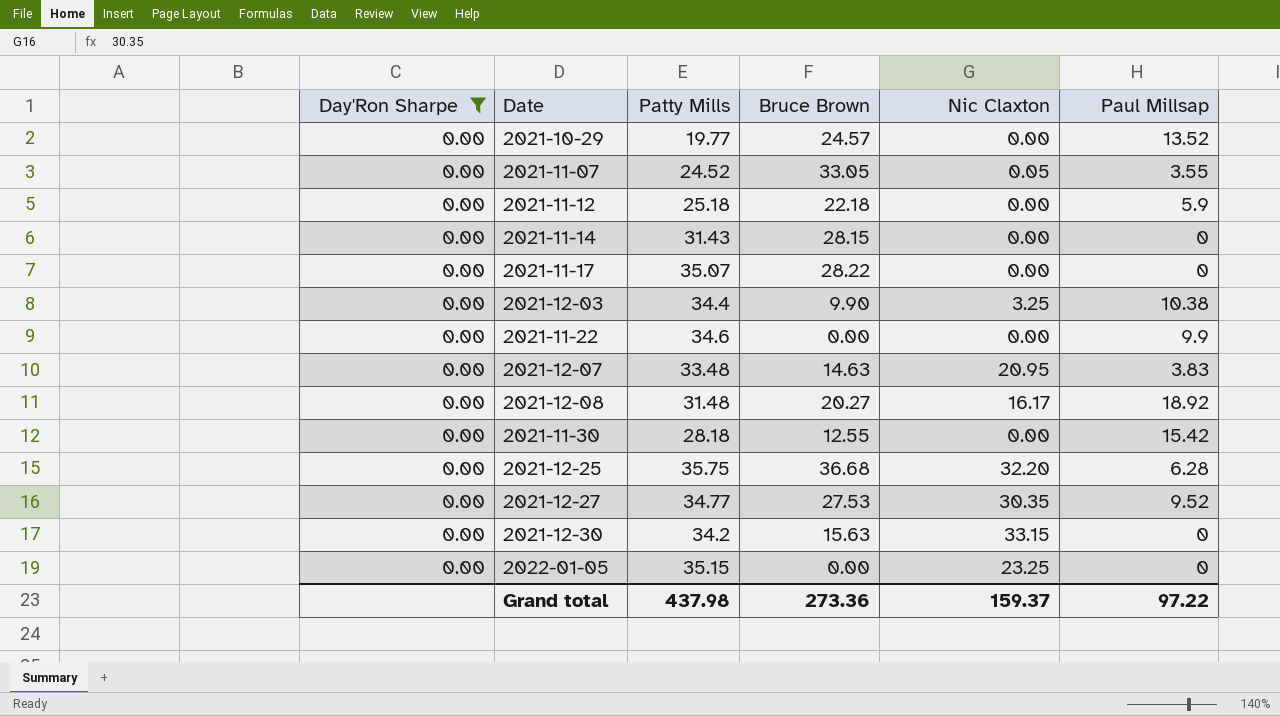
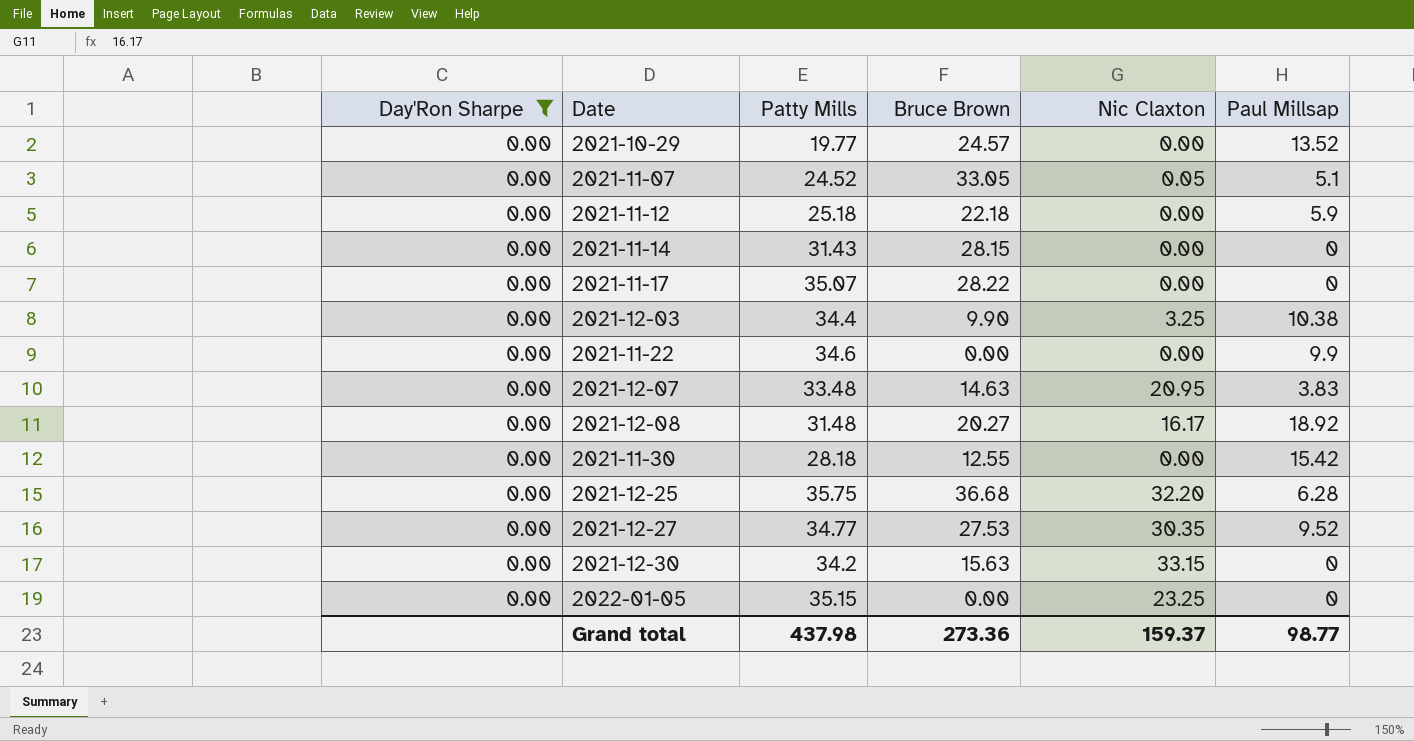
2021-11-07 | Paul Millsap: 3.55 -> 5.1
Grand total | Paul Millsap: 97.22 -> 98.77

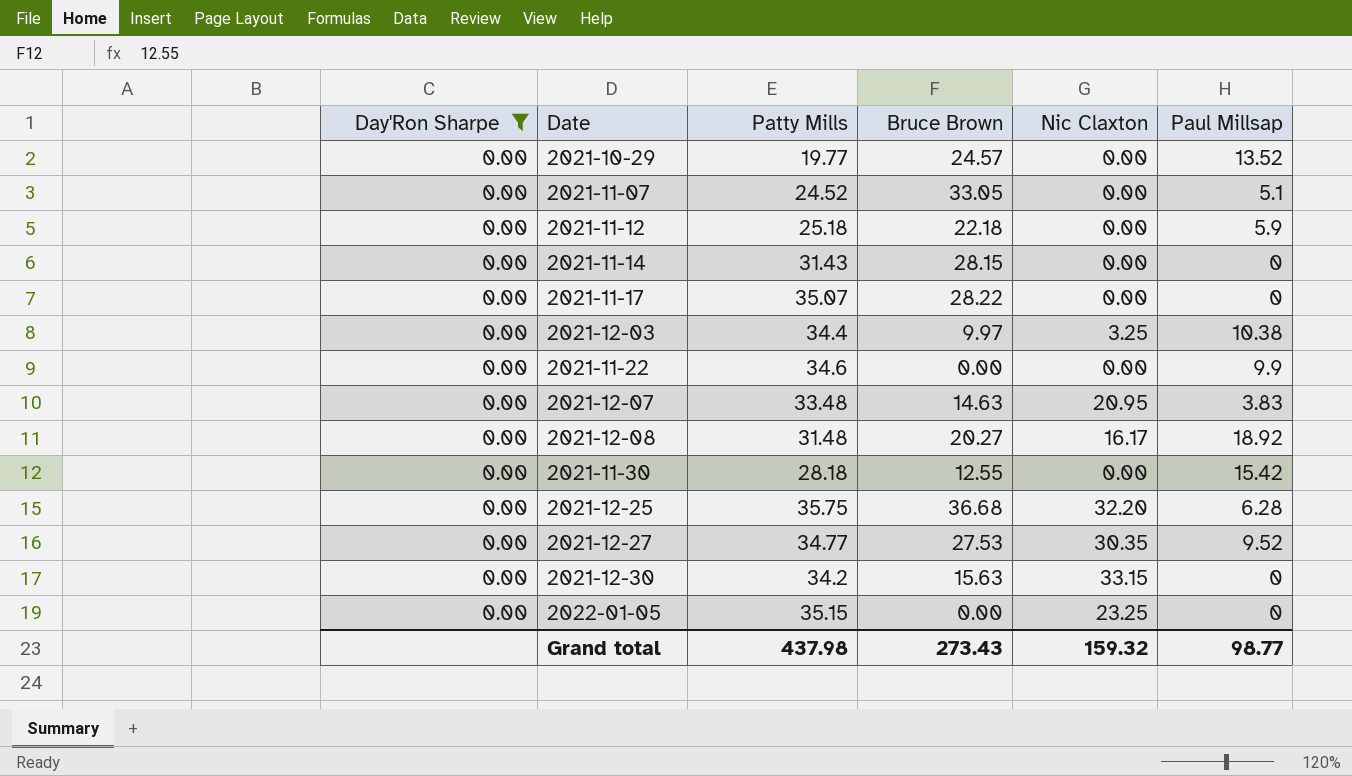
2021-11-07 | Nic Claxton: 0.05 -> 0.00
2021-12-03 | Bruce Brown: 9.90 -> 9.97
Grand total | Bruce Brown: 273.36 -> 273.43
Grand total | Nic Claxton: 159.37 -> 159.32

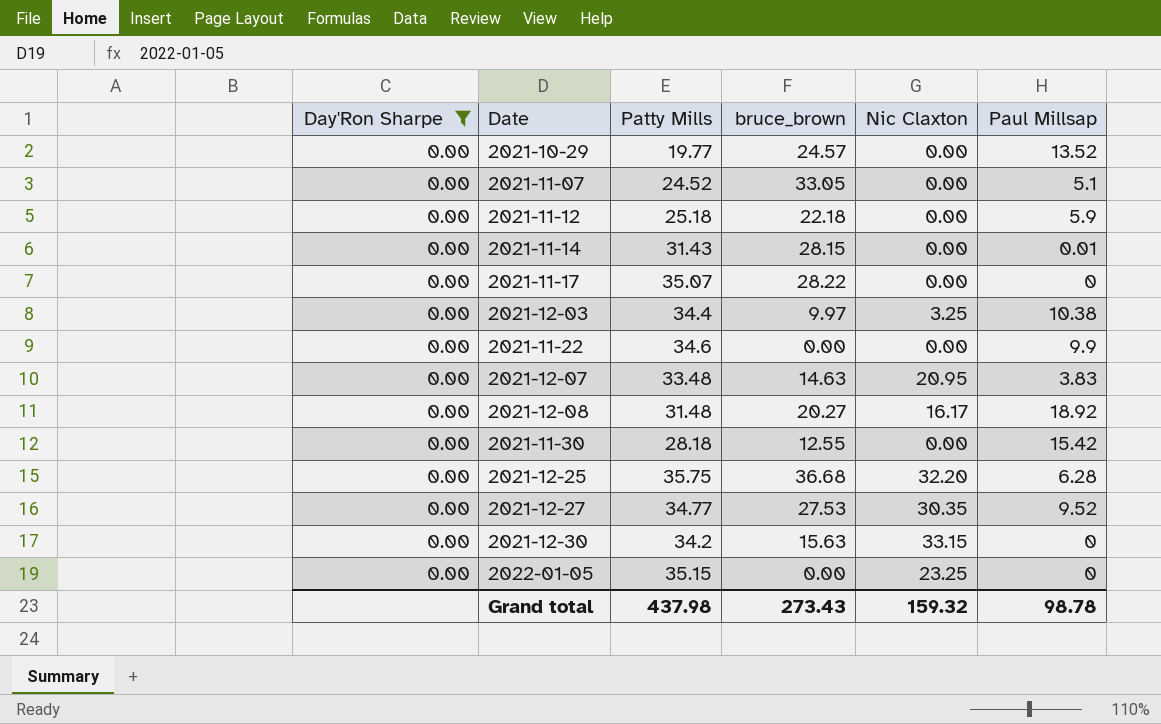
column name: Bruce Brown -> bruce_brown
2021-11-14 | Paul Millsap: 0 -> 0.01
Grand total | Paul Millsap: 98.77 -> 98.78

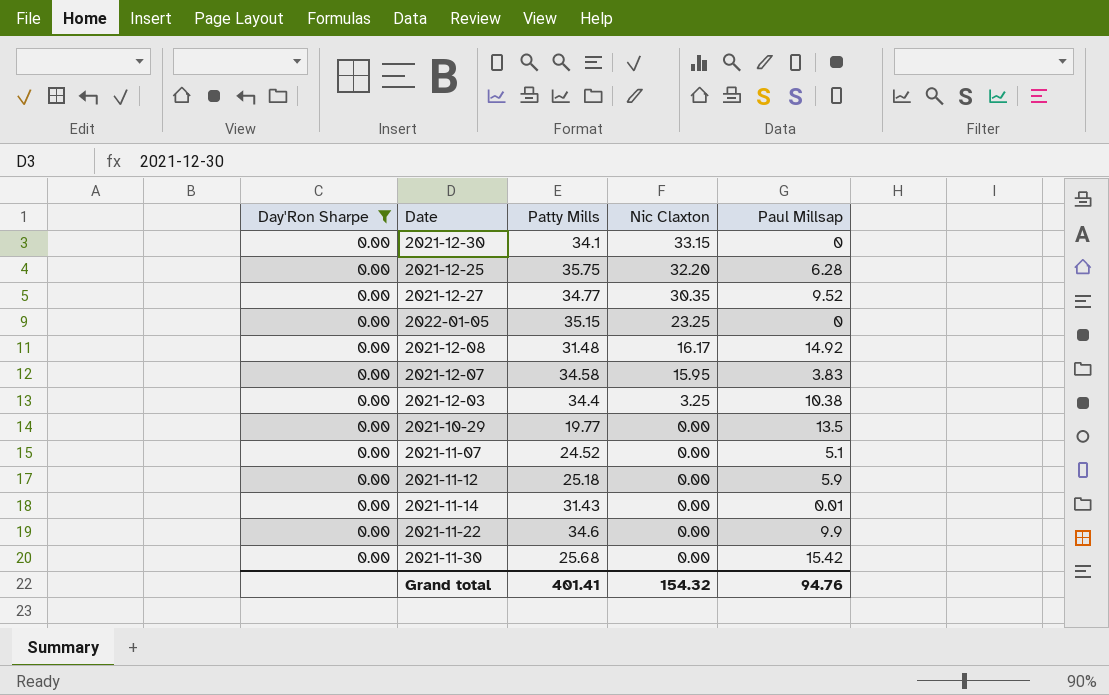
row order: none -> Nic Claxton descending
column bruce_brown | position: 4 -> none
row 2021-11-17: 0.00 | 35.07 | 28.22 | 0.00 | 0 -> none
2021-12-30 | Patty Mills: 34.2 -> 34.1
2021-12-08 | Paul Millsap: 18.92 -> 14.92
2021-12-07 | Patty Mills: 33.48 -> 34.58
2021-12-07 | Nic Claxton: 20.95 -> 15.95
2021-10-29 | Paul Millsap: 13.52 -> 13.5
2021-11-30 | Patty Mills: 28.18 -> 25.68
Grand total | Patty Mills: 437.98 -> 401.41
Grand total | Nic Claxton: 159.32 -> 154.32
Grand total | Paul Millsap: 98.78 -> 94.76

